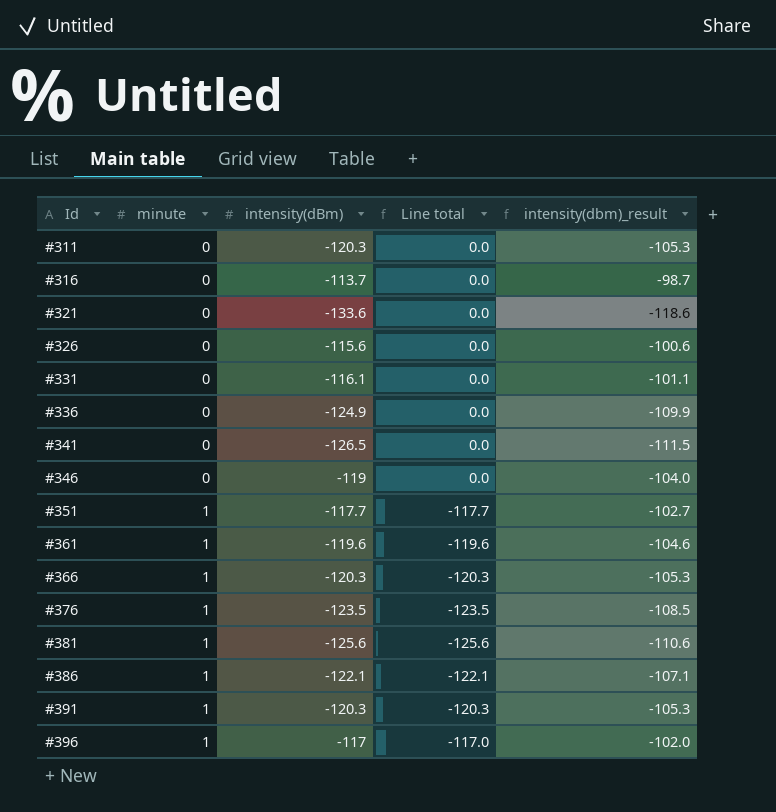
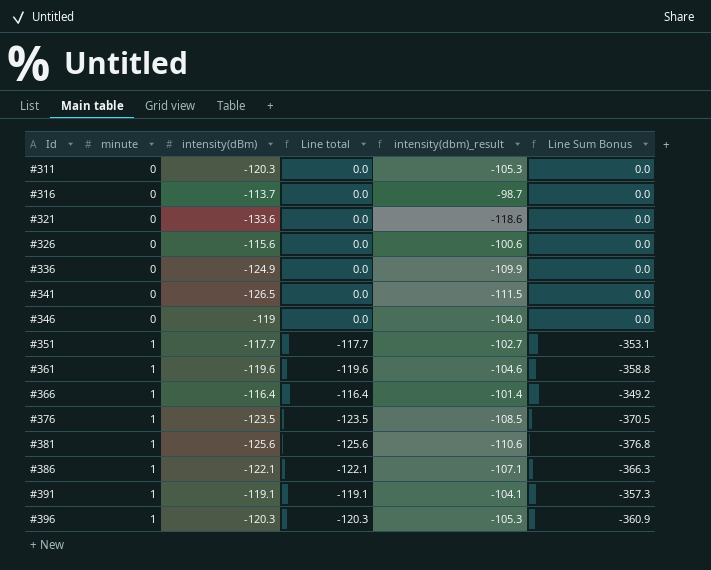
column Line Sum Bonus | formula: none -> [Line total] * 3
row #331: 0 | -116.1 | 0.0 | -101.1 -> none
#366 | intensity(dBm): -120.3 -> -116.4
#366 | Line total: -120.3 -> -116.4
#366 | intensity(dbm)_result: -105.3 -> -101.4
#391 | intensity(dBm): -120.3 -> -119.1
#391 | Line total: -120.3 -> -119.1
#391 | intensity(dbm)_result: -105.3 -> -104.1
#396 | intensity(dBm): -117 -> -120.3
#396 | Line total: -117.0 -> -120.3
#396 | intensity(dbm)_result: -102.0 -> -105.3

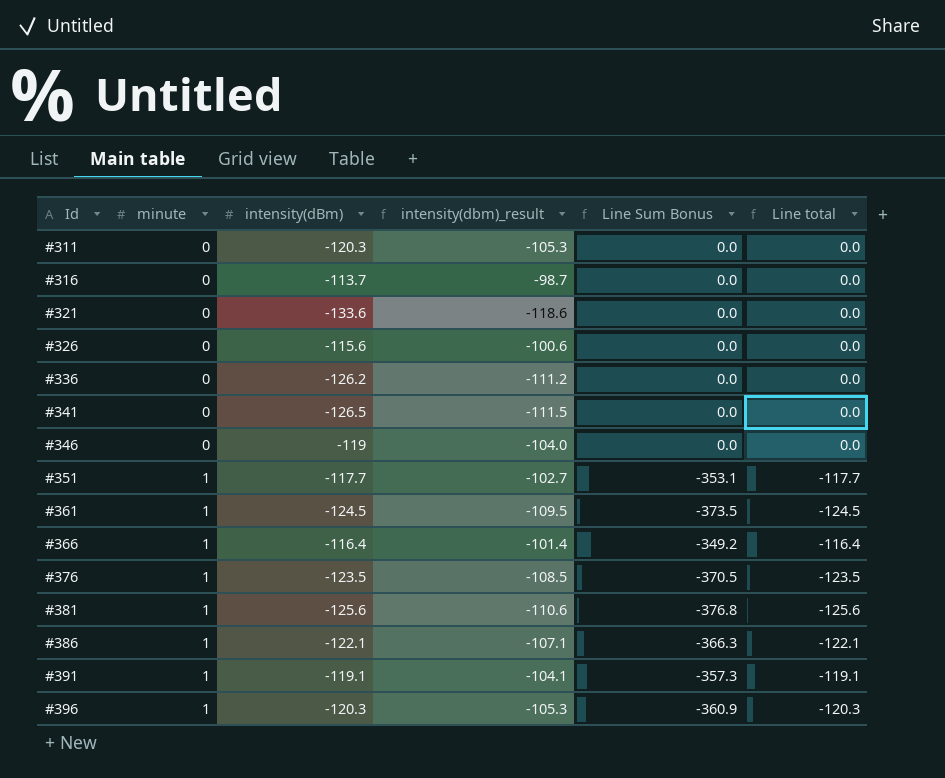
column Line total | position: 4 -> 6
#336 | intensity(dBm): -124.9 -> -126.2
#336 | intensity(dbm)_result: -109.9 -> -111.2
#361 | intensity(dBm): -119.6 -> -124.5
#361 | intensity(dbm)_result: -104.6 -> -109.5
#361 | Line Sum Bonus: -358.8 -> -373.5
#361 | Line total: -119.6 -> -124.5

